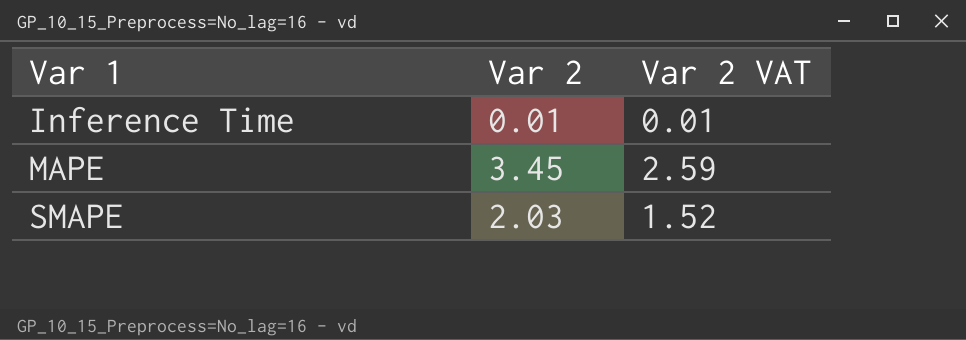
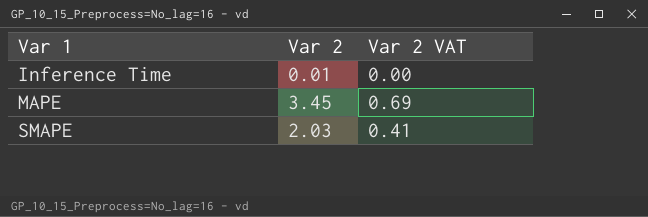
column Var 2 VAT | formula: [Var 2] * 0.75 -> [Var 2] * 0.2

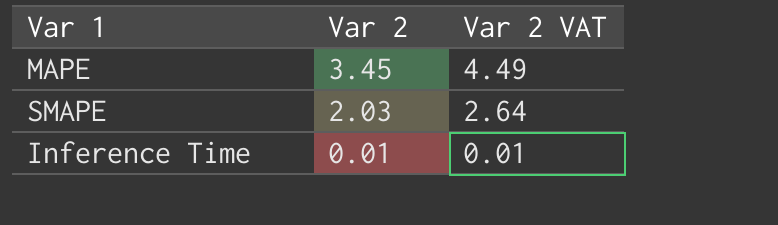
row order: Var 1 ascending -> Var 2 descending
column Var 2 VAT | formula: [Var 2] * 0.2 -> [Var 2] * 1.3

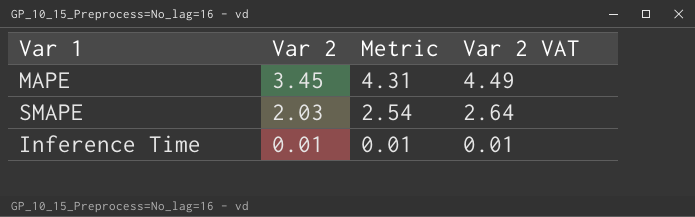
column Metric | formula: none -> [Var 2] * 1.25

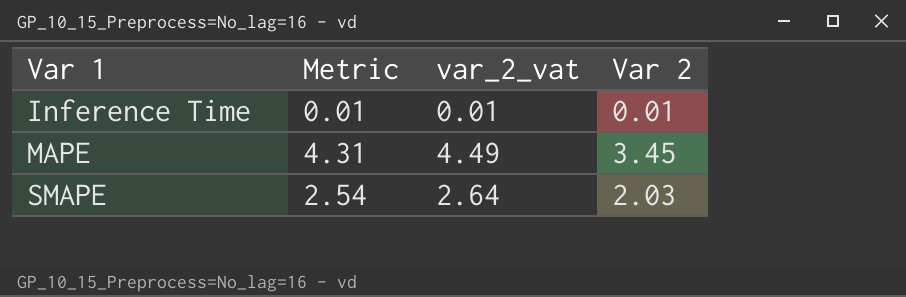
row order: Var 2 descending -> Var 1 ascending
column name: Var 2 VAT -> var_2_vat
column Var 2 | position: 2 -> 4

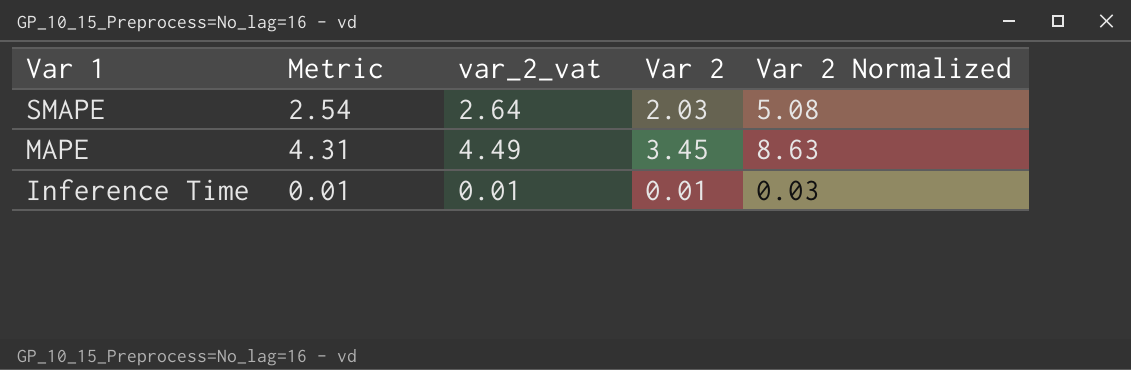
row order: Var 1 ascending -> Var 1 descending
column Var 2 Normalized | formula: none -> [Var 2] * 2.5

